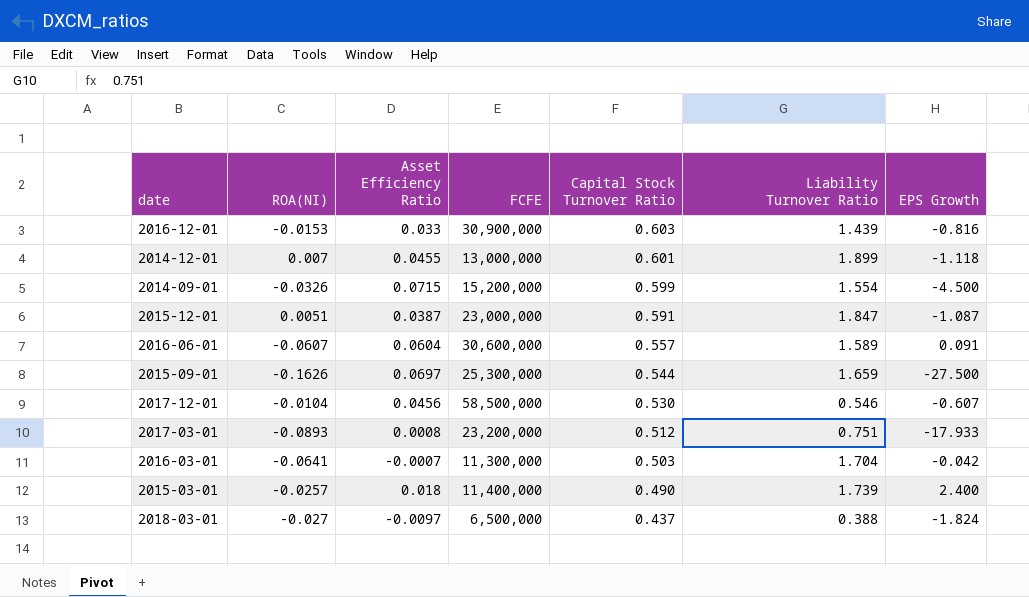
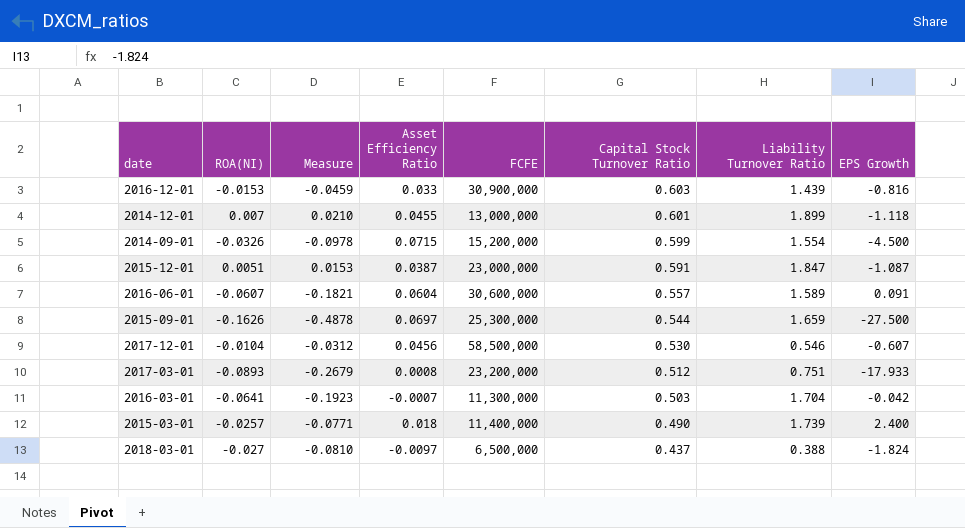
column Measure | formula: none -> [ROA(NI)] * 3

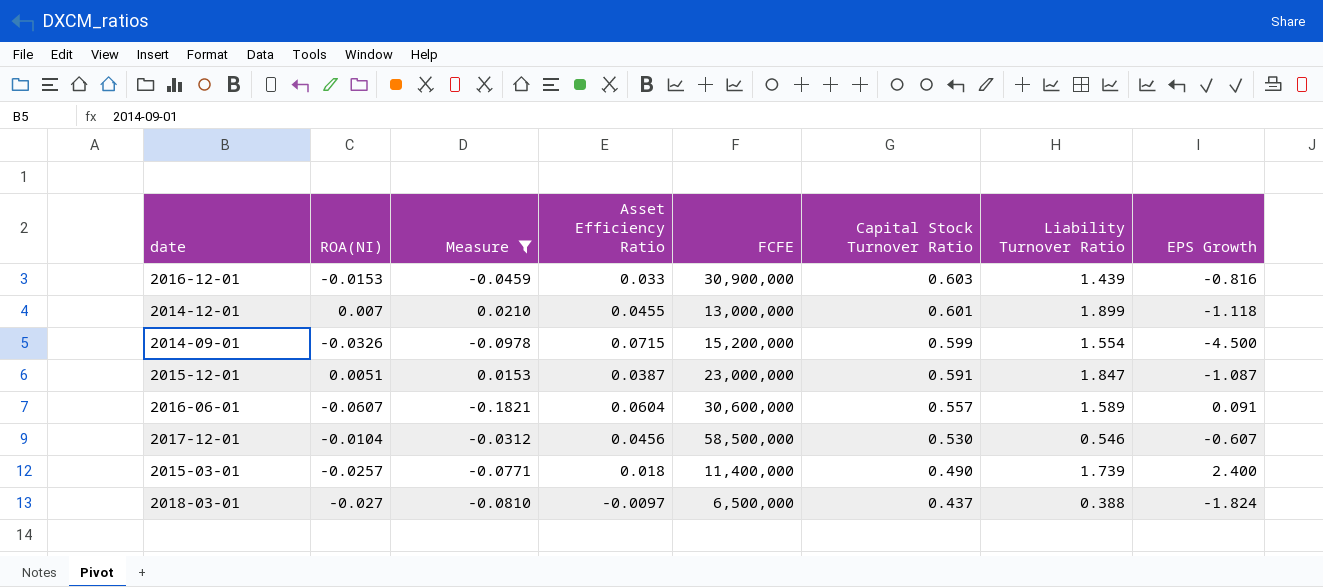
filter: none -> Measure >= -0.1821

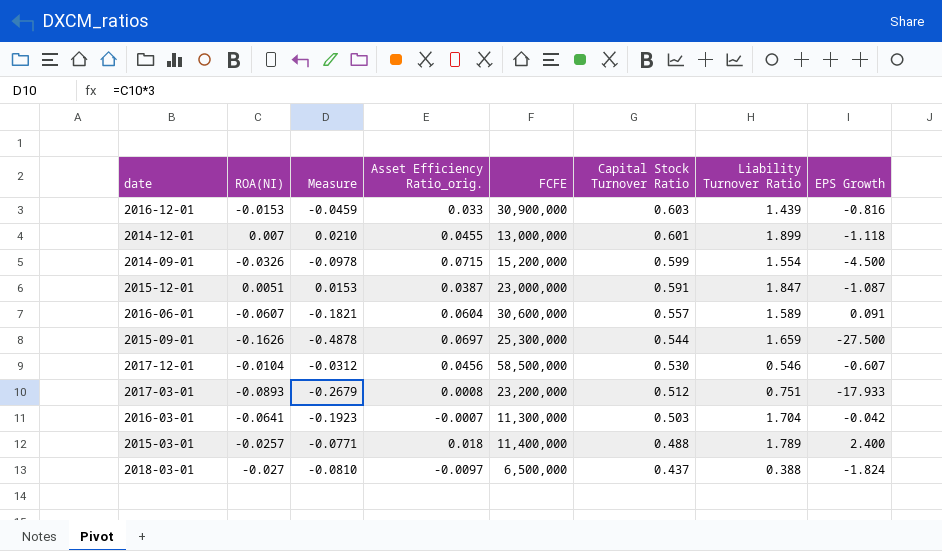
filter: Measure >= -0.1821 -> none
column name: Asset Efficiency Ratio -> Asset Efficiency Ratio_orig.
2015-03-01 | Capital Stock Turnover Ratio: 0.490 -> 0.488
2015-03-01 | Liability Turnover Ratio: 1.739 -> 1.789

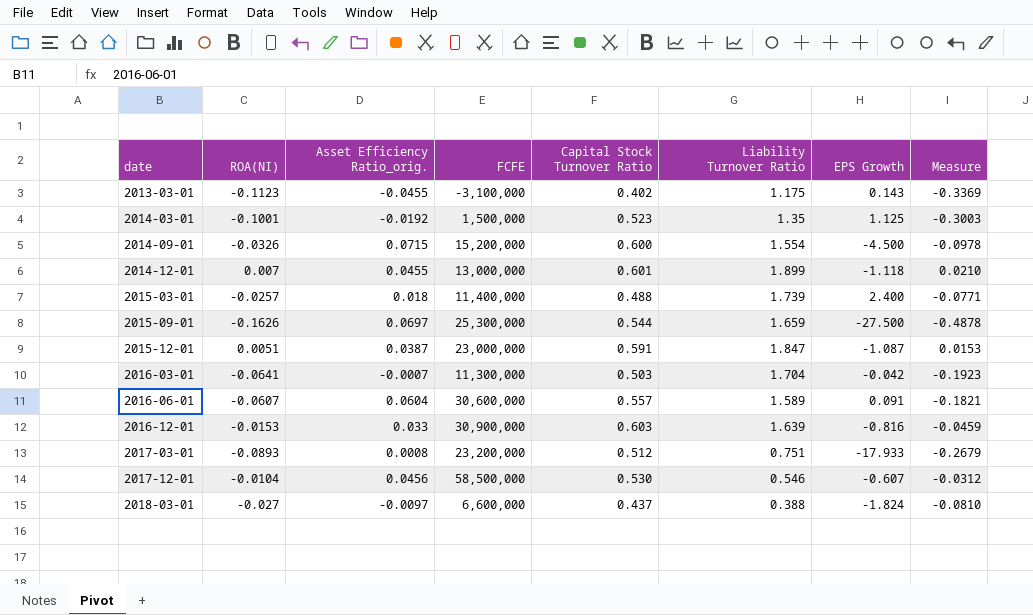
row order: Capital Stock Turnover Ratio descending -> date ascending
column Measure | position: 3 -> 8
row 2013-03-01: none -> -0.1123 | -0.0455 | -3,100,000 | 0.402 | 1.175 | 0.143 | -0.3369
row 2014-03-01: none -> -0.1001 | -0.0192 | 1,500,000 | 0.523 | 1.35 | 1.125 | -0.3003
2014-09-01 | Capital Stock Turnover Ratio: 0.599 -> 0.600
2015-03-01 | Liability Turnover Ratio: 1.789 -> 1.739
2016-12-01 | Liability Turnover Ratio: 1.439 -> 1.639
2018-03-01 | FCFE: 6,500,000 -> 6,600,000

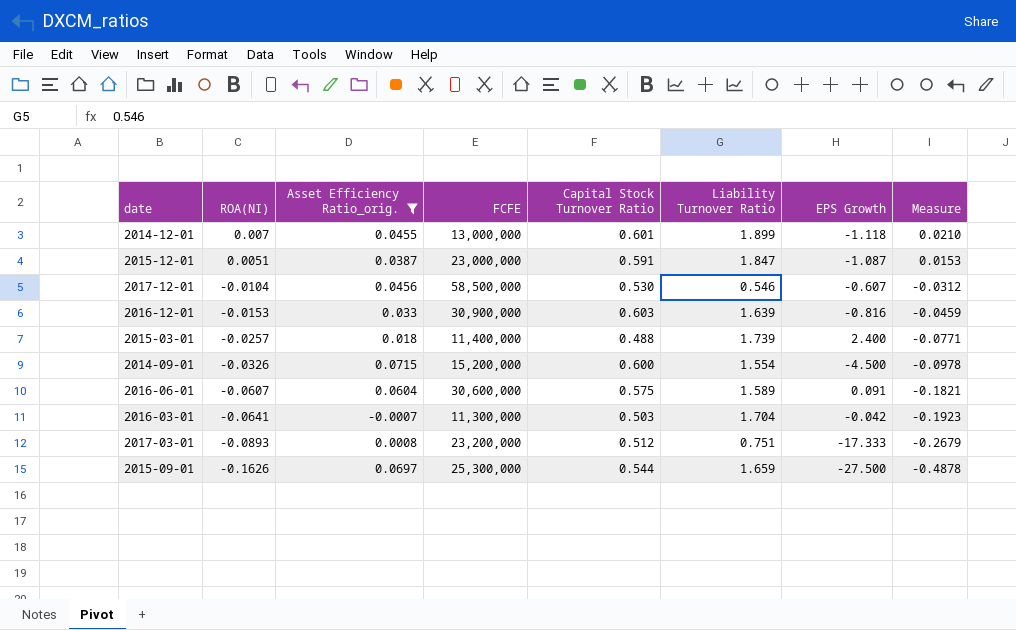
filter: none -> Asset Efficiency Ratio_orig. >= -0.0007
row order: date ascending -> ROA(NI) descending
2016-06-01 | Capital Stock Turnover Ratio: 0.557 -> 0.575
2017-03-01 | EPS Growth: -17.933 -> -17.333

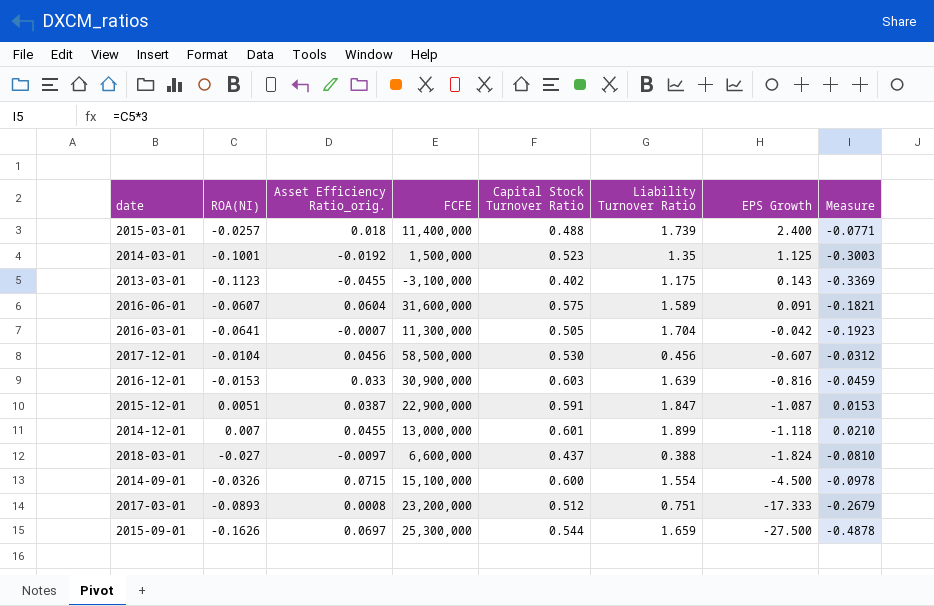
filter: Asset Efficiency Ratio_orig. >= -0.0007 -> none
row order: ROA(NI) descending -> EPS Growth descending
2016-06-01 | FCFE: 30,600,000 -> 31,600,000
2016-03-01 | Capital Stock Turnover Ratio: 0.503 -> 0.505
2017-12-01 | Liability Turnover Ratio: 0.546 -> 0.456
2015-12-01 | FCFE: 23,000,000 -> 22,900,000
2014-09-01 | FCFE: 15,200,000 -> 15,100,000

